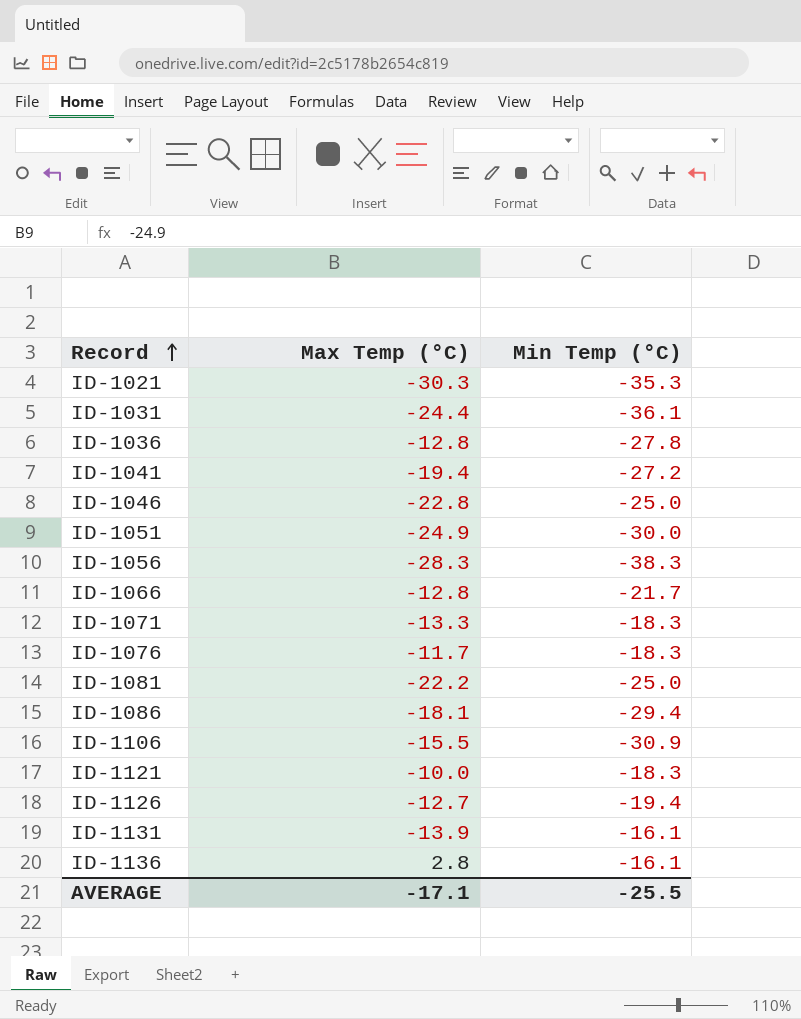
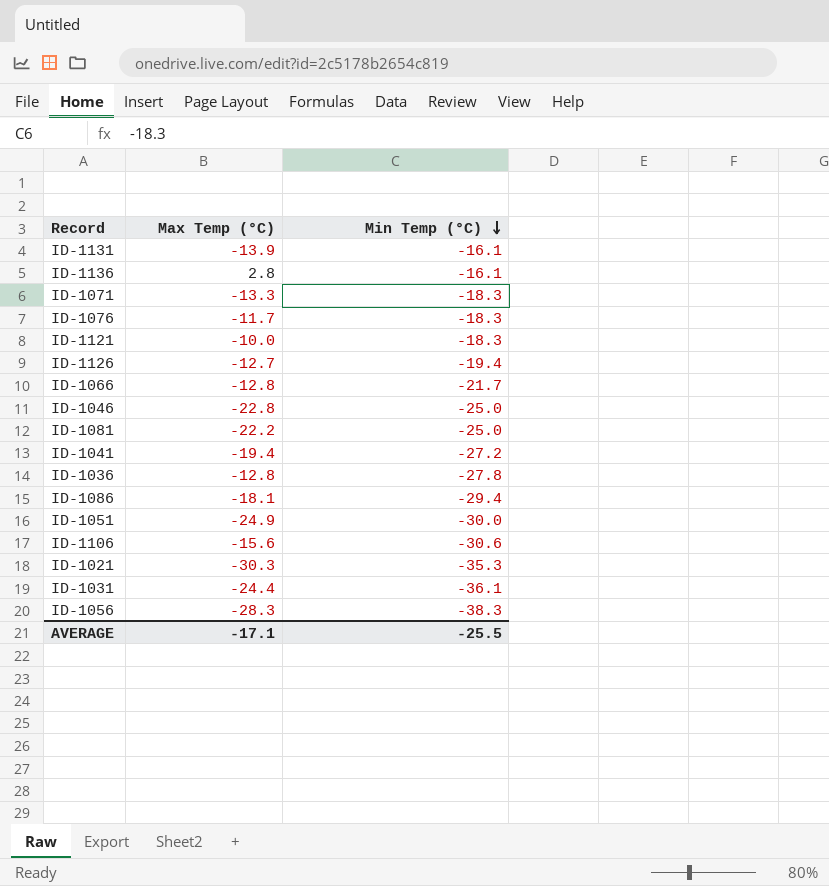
row order: Record ascending -> Min Temp (°C) descending
ID-1106 | Max Temp (°C): -15.5 -> -15.6
ID-1106 | Min Temp (°C): -30.9 -> -30.6

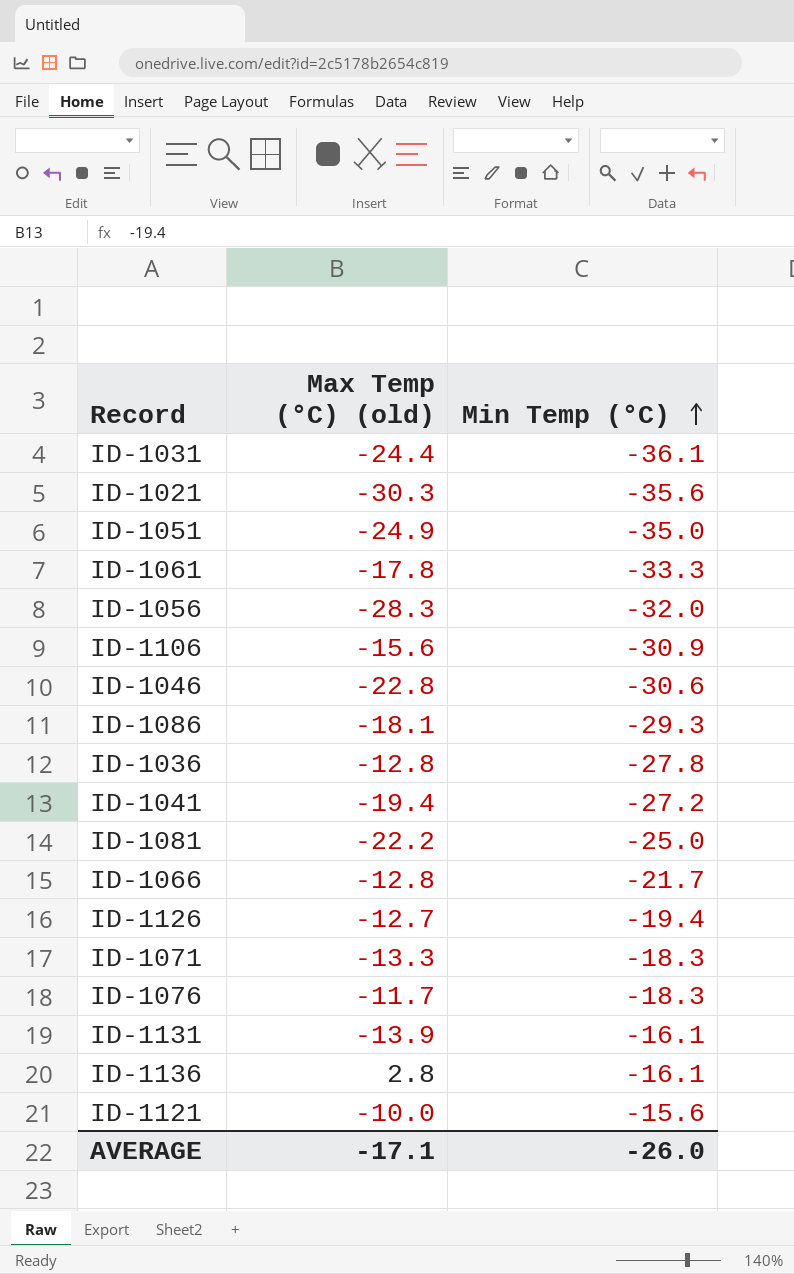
row order: Min Temp (°C) descending -> Min Temp (°C) ascending
column name: Max Temp (°C) -> Max Temp (°C) (old)
ID-1021 | Min Temp (°C): -35.3 -> -35.6
ID-1051 | Min Temp (°C): -30.0 -> -35.0
row ID-1061: none -> -17.8 | -33.3
ID-1056 | Min Temp (°C): -38.3 -> -32.0
ID-1106 | Min Temp (°C): -30.6 -> -30.9
ID-1046 | Min Temp (°C): -25.0 -> -30.6
ID-1086 | Min Temp (°C): -29.4 -> -29.3
ID-1121 | Min Temp (°C): -18.3 -> -15.6
AVERAGE | Min Temp (°C): -25.5 -> -26.0

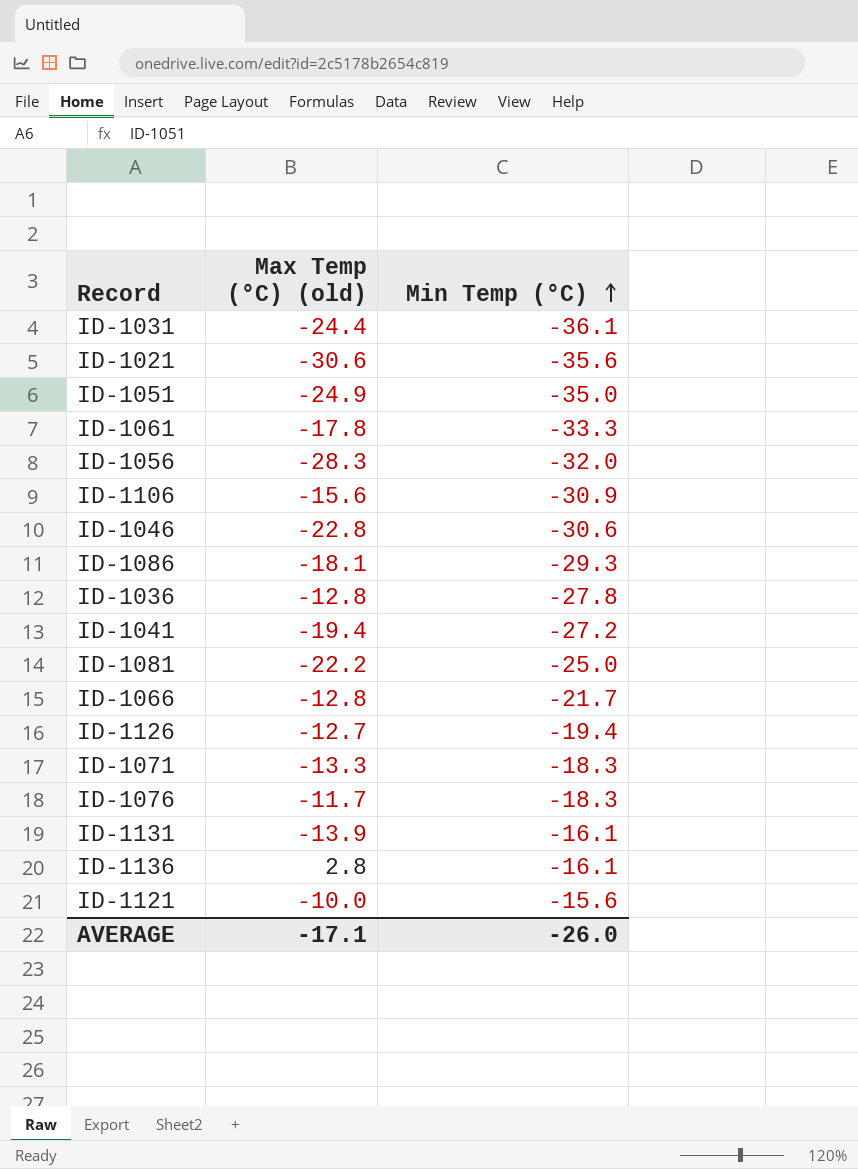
ID-1021 | Max Temp (°C) (old): -30.3 -> -30.6

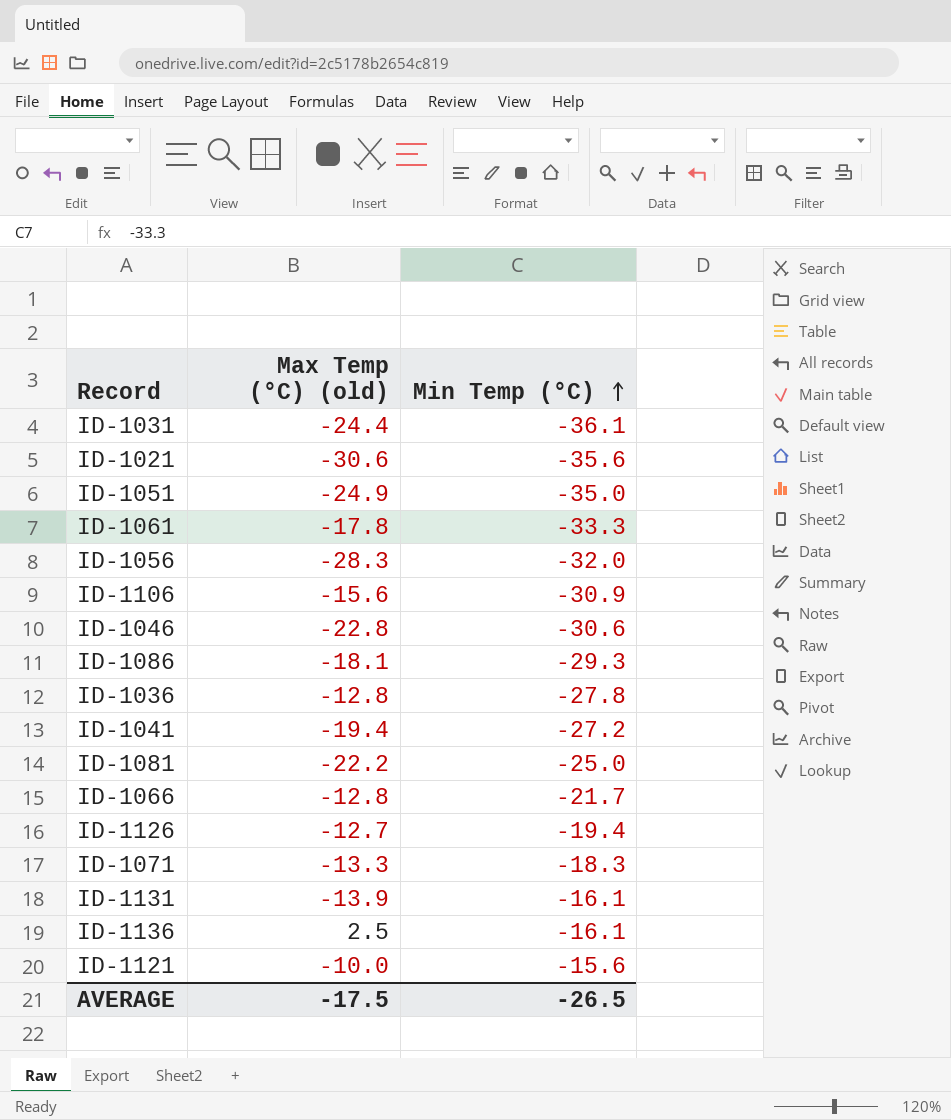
row ID-1076: -11.7 | -18.3 -> none
ID-1136 | Max Temp (°C) (old): 2.8 -> 2.5
AVERAGE | Max Temp (°C) (old): -17.1 -> -17.5
AVERAGE | Min Temp (°C): -26.0 -> -26.5

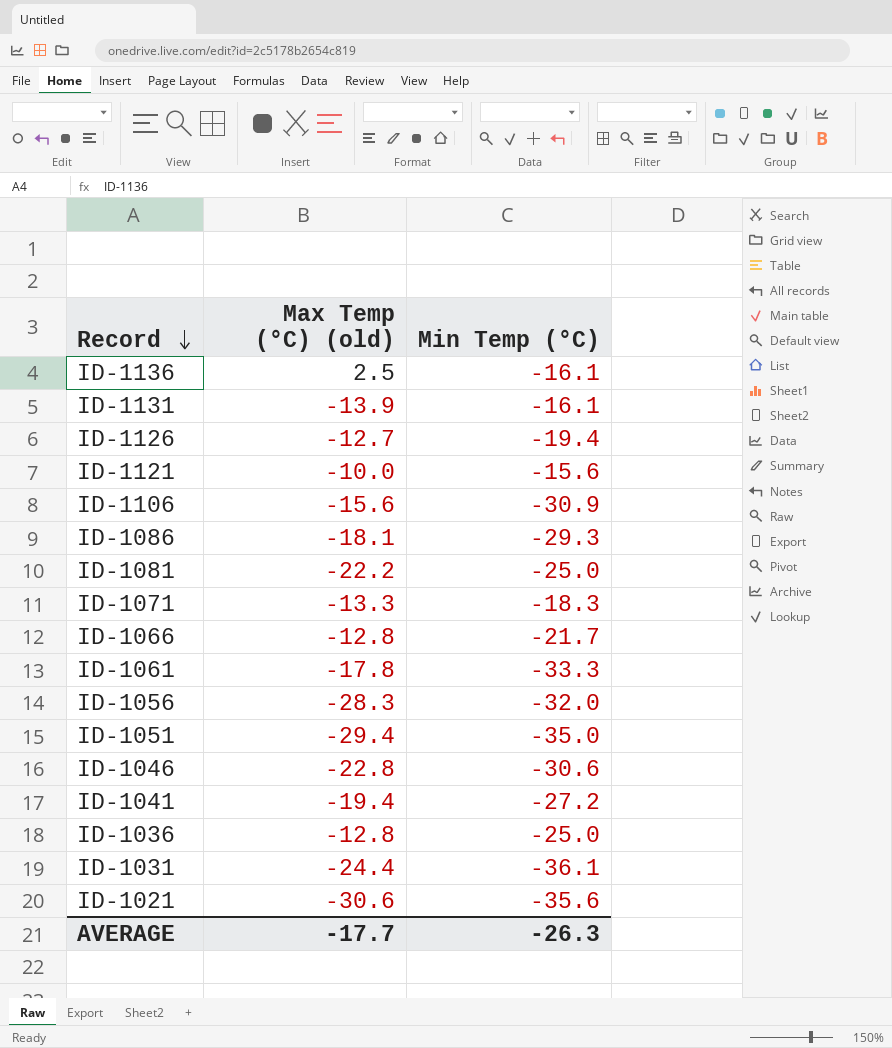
row order: Min Temp (°C) ascending -> Record descending
ID-1051 | Max Temp (°C) (old): -24.9 -> -29.4
ID-1036 | Min Temp (°C): -27.8 -> -25.0
AVERAGE | Max Temp (°C) (old): -17.5 -> -17.7
AVERAGE | Min Temp (°C): -26.5 -> -26.3

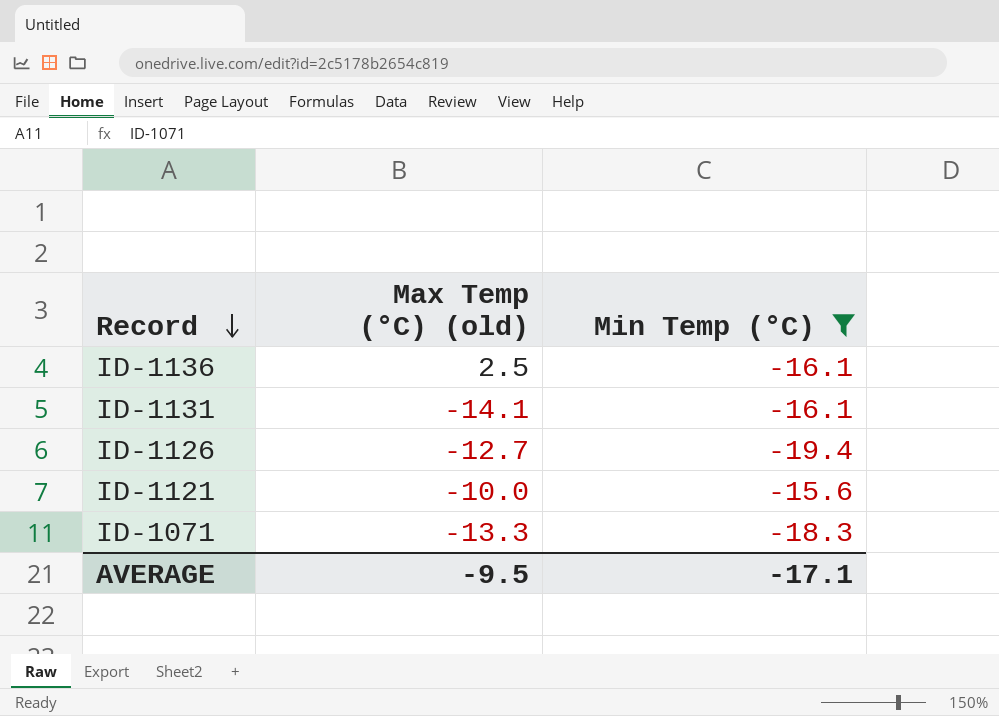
filter: none -> Min Temp (°C) >= -19.4
ID-1131 | Max Temp (°C) (old): -13.9 -> -14.1
AVERAGE | Max Temp (°C) (old): -17.7 -> -9.5
AVERAGE | Min Temp (°C): -26.3 -> -17.1

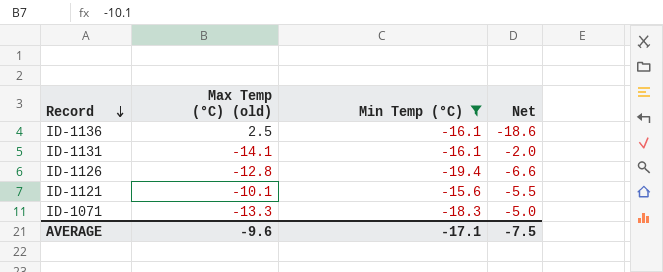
column Net | formula: none -> [Min Temp (°C)] - [Max Temp (°C) (old)]
ID-1126 | Max Temp (°C) (old): -12.7 -> -12.8
ID-1121 | Max Temp (°C) (old): -10.0 -> -10.1
AVERAGE | Max Temp (°C) (old): -9.5 -> -9.6

